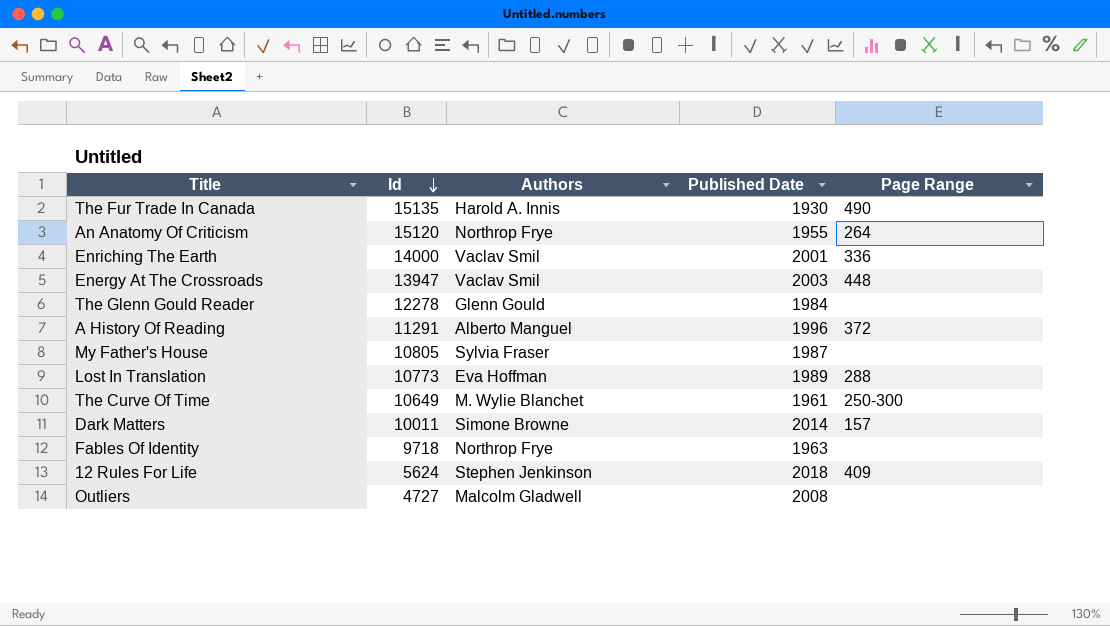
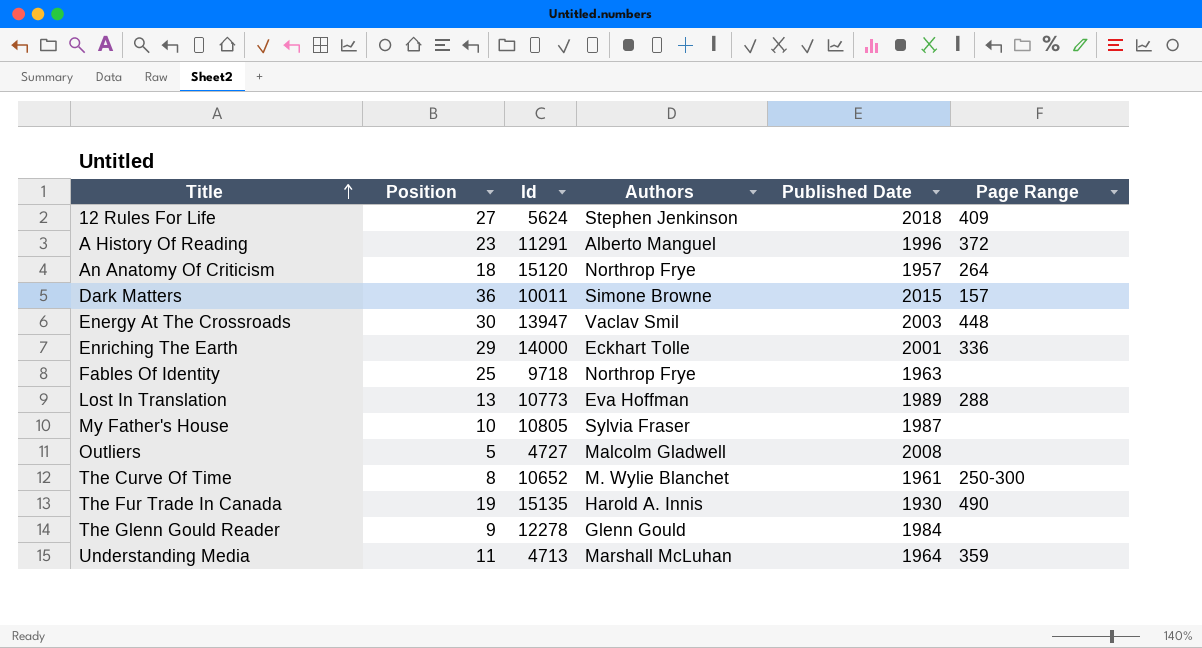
row order: Id descending -> Title ascending
column Position | position: none -> 2
An Anatomy Of Criticism | Published Date: 1955 -> 1957
Dark Matters | Published Date: 2014 -> 2015
Enriching The Earth | Authors: Vaclav Smil -> Eckhart Tolle
The Curve Of Time | Id: 10649 -> 10652
row Understanding Media: none -> 11 | 4713 | Marshall McLuhan | 1964 | 359

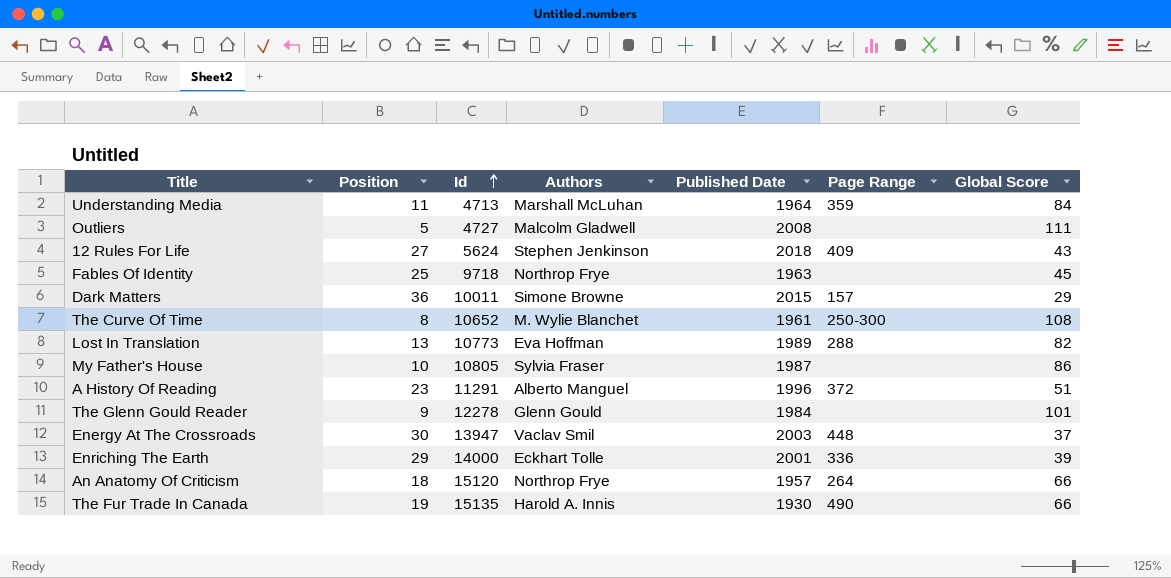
row order: Title ascending -> Id ascending
column Global Score | position: none -> 7

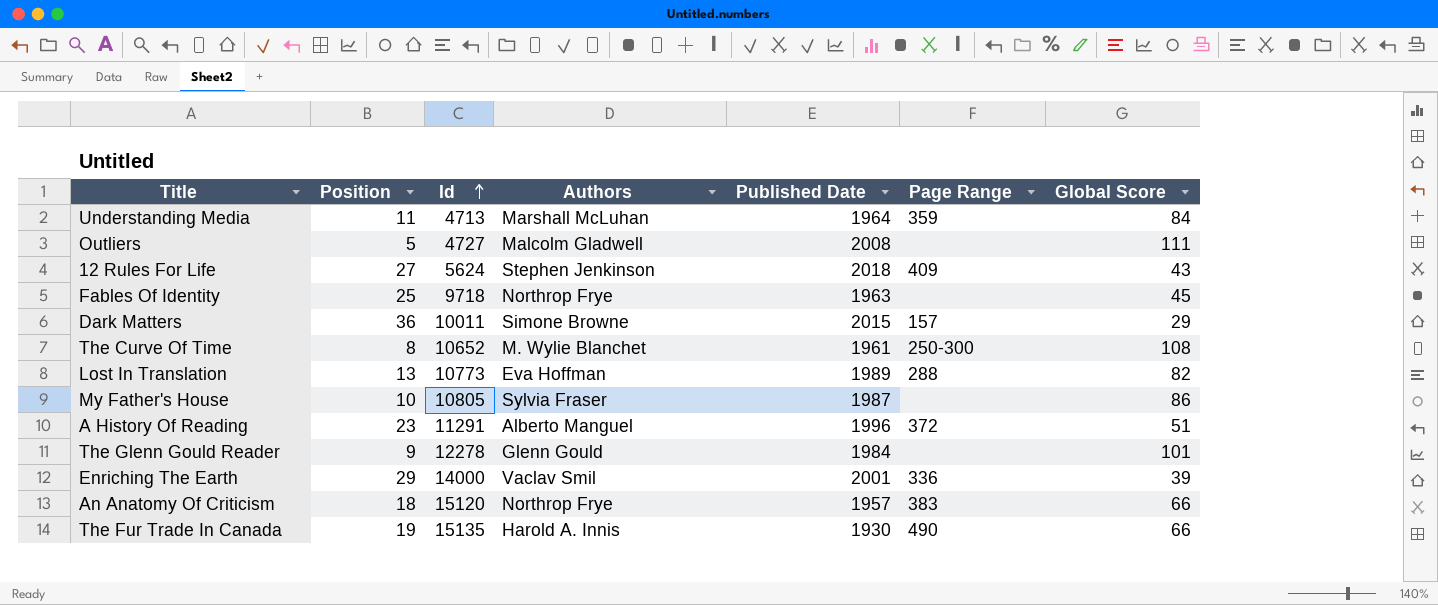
row Energy At The Crossroads: 30 | 13947 | Vaclav Smil | 2003 | 448 | 37 -> none
Enriching The Earth | Authors: Eckhart Tolle -> Vaclav Smil
An Anatomy Of Criticism | Page Range: 264 -> 383

